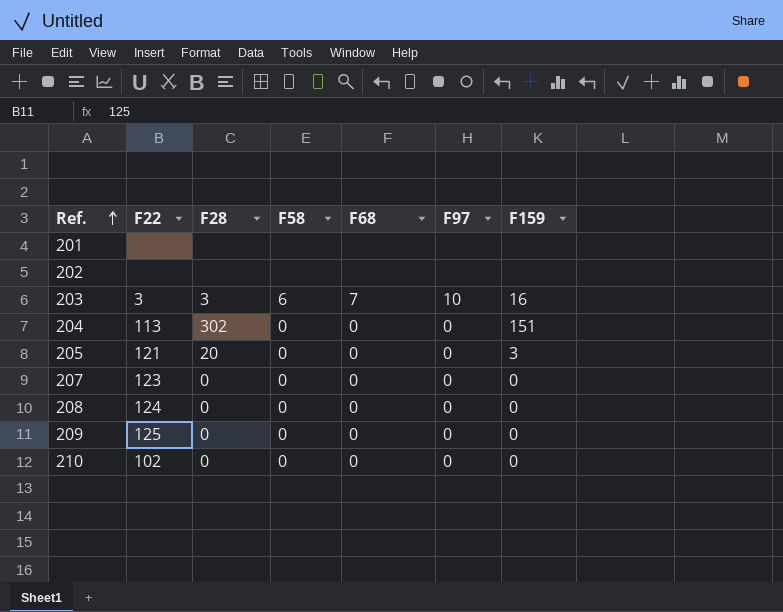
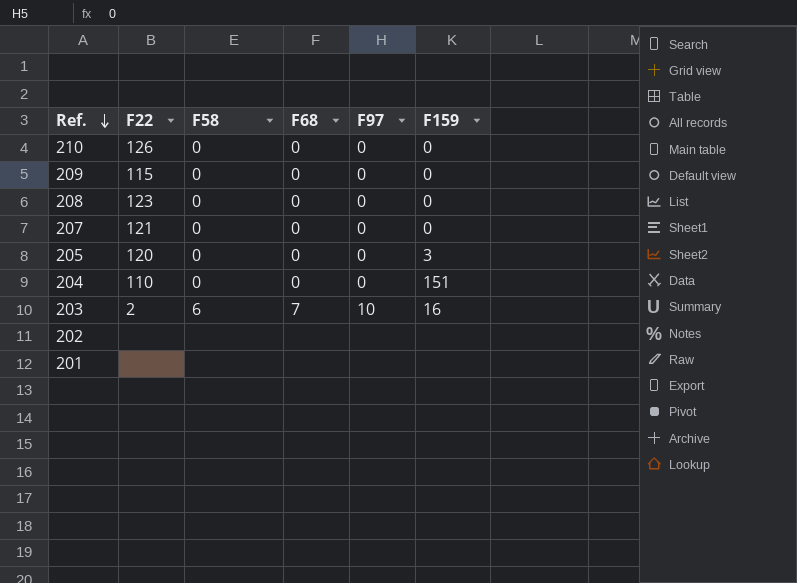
row order: Ref. ascending -> Ref. descending
column F28 | position: 3 -> none
210 | F22: 102 -> 126
209 | F22: 125 -> 115
208 | F22: 124 -> 123
207 | F22: 123 -> 121
205 | F22: 121 -> 120
204 | F22: 113 -> 110
203 | F22: 3 -> 2

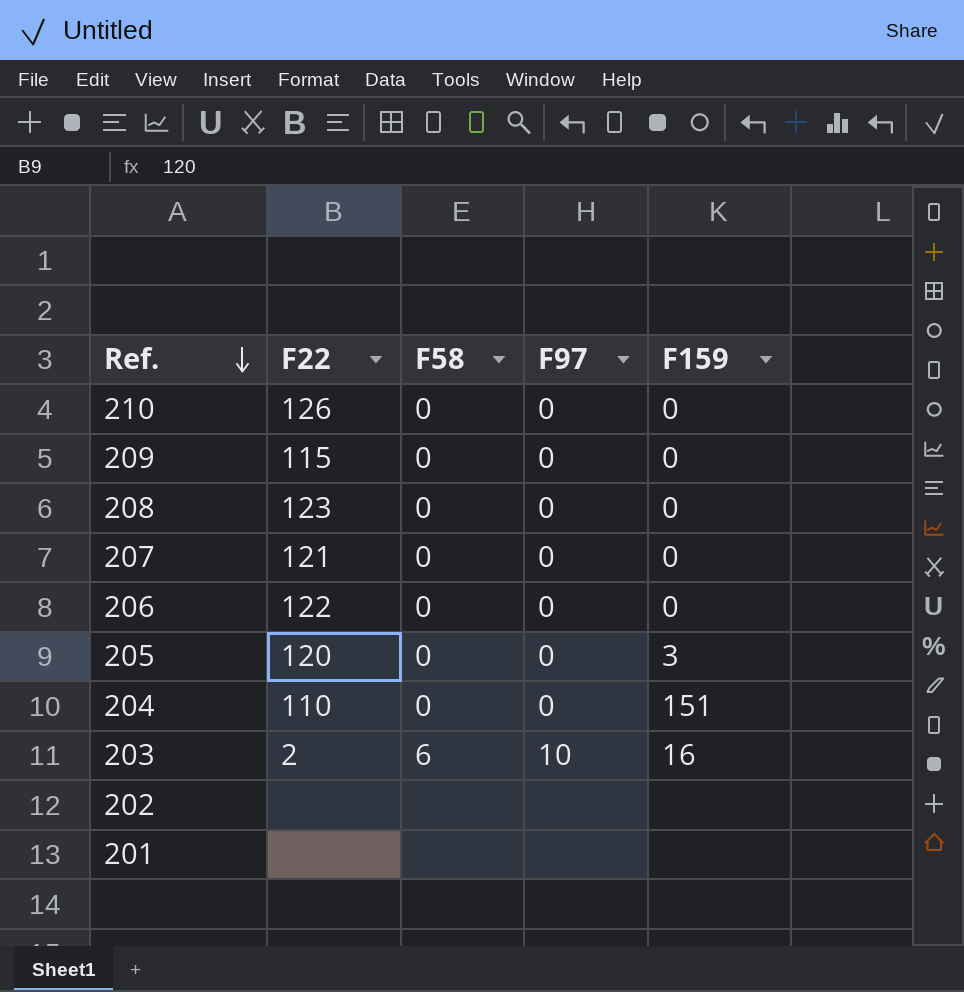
column F68 | position: 4 -> none
row 206: none -> 122 | 0 | 0 | 0

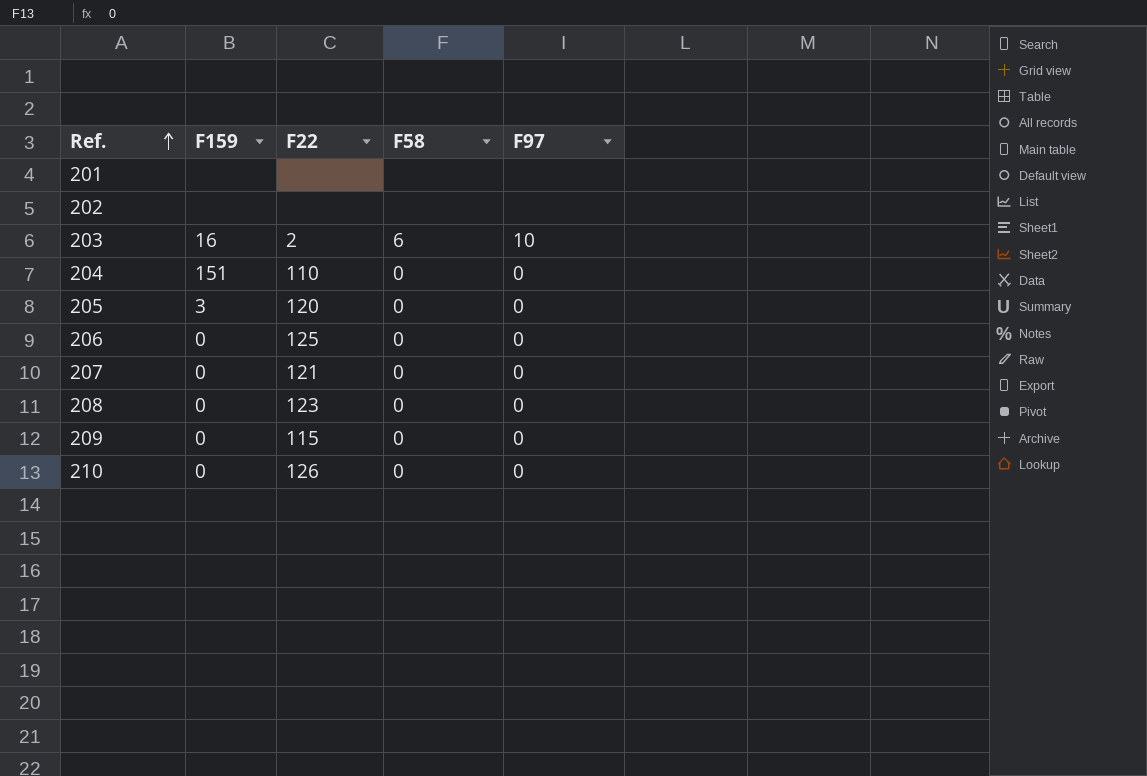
row order: Ref. descending -> Ref. ascending
column F159 | position: 5 -> 2
206 | F22: 122 -> 125

